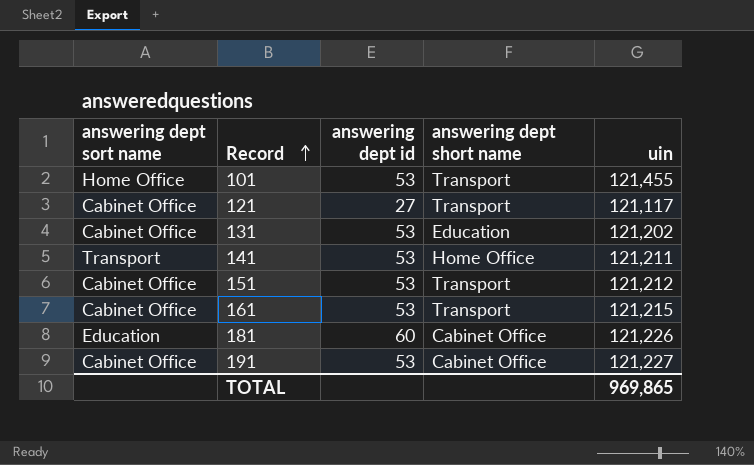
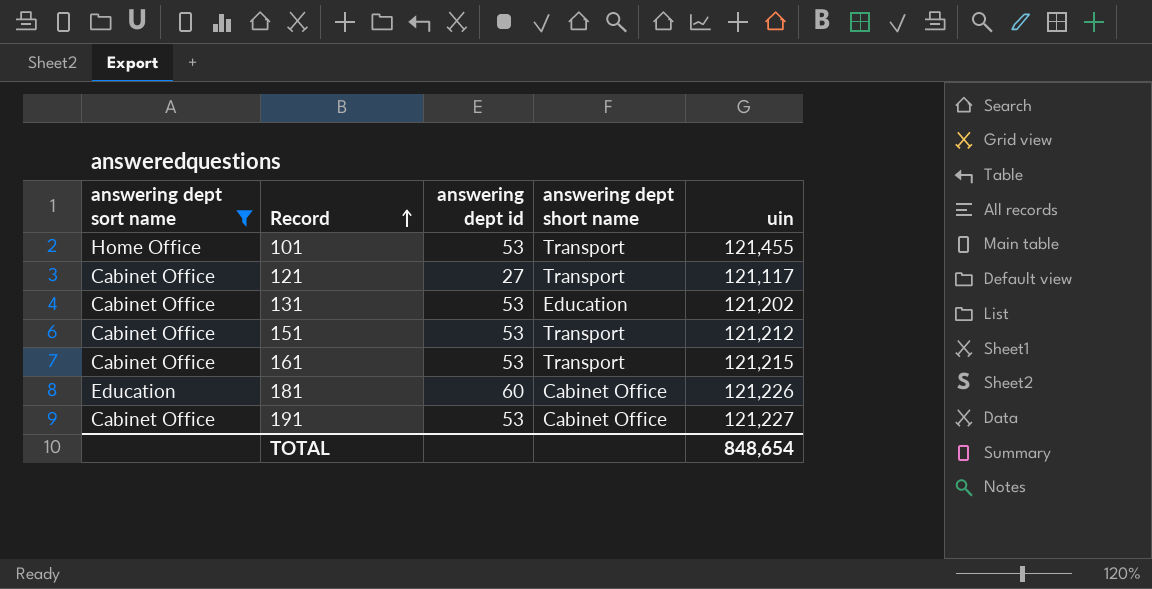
filter: none -> answering dept sort name != Transport
TOTAL | uin: 969,865 -> 848,654

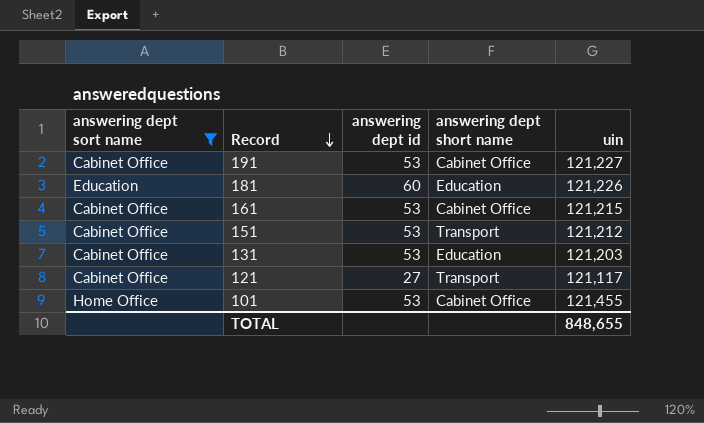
row order: Record ascending -> Record descending
181 | answering dept short name: Cabinet Office -> Education
161 | answering dept short name: Transport -> Cabinet Office
131 | uin: 121,202 -> 121,203
101 | answering dept short name: Transport -> Cabinet Office
TOTAL | uin: 848,654 -> 848,655

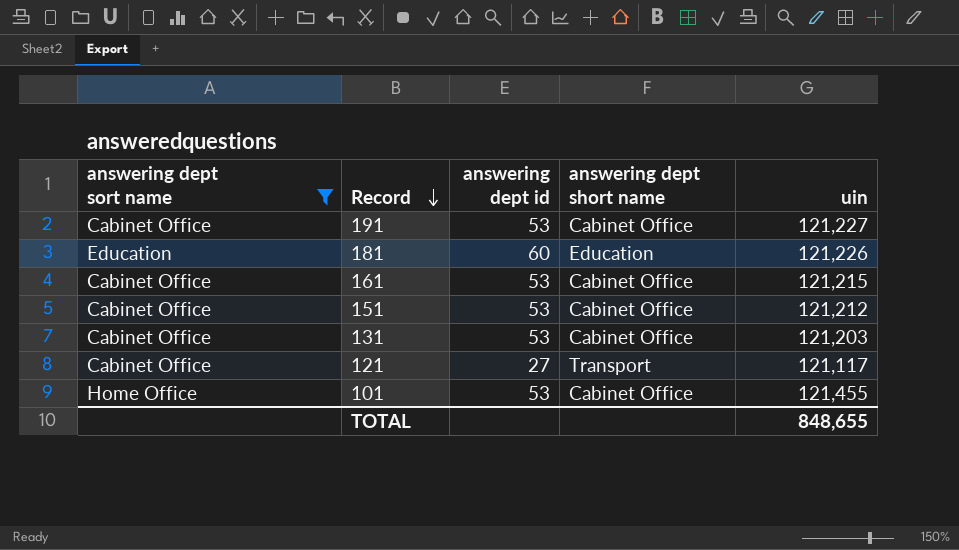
151 | answering dept short name: Transport -> Cabinet Office
131 | answering dept short name: Education -> Cabinet Office

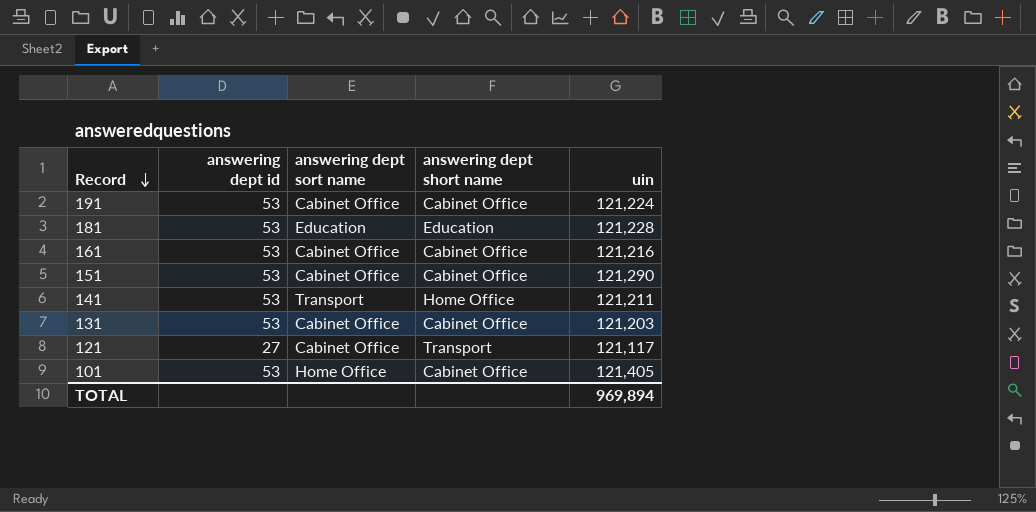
filter: answering dept sort name != Transport -> none
column answering dept sort name | position: 1 -> 3
191 | uin: 121,227 -> 121,224
181 | answering dept id: 60 -> 53
181 | uin: 121,226 -> 121,228
161 | uin: 121,215 -> 121,216
151 | uin: 121,212 -> 121,290
101 | uin: 121,455 -> 121,405
TOTAL | uin: 848,655 -> 969,894

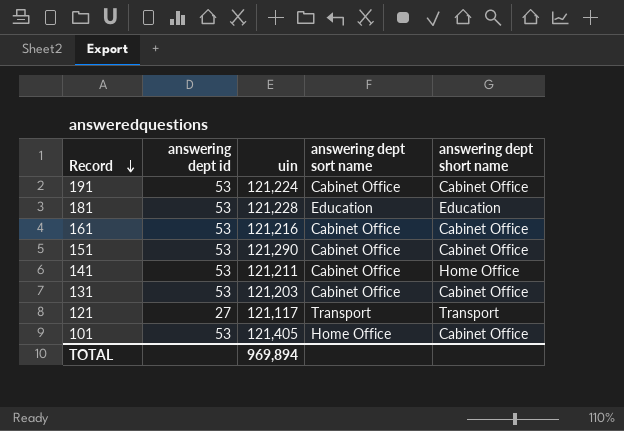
column uin | position: 5 -> 3
141 | answering dept sort name: Transport -> Cabinet Office
121 | answering dept sort name: Cabinet Office -> Transport

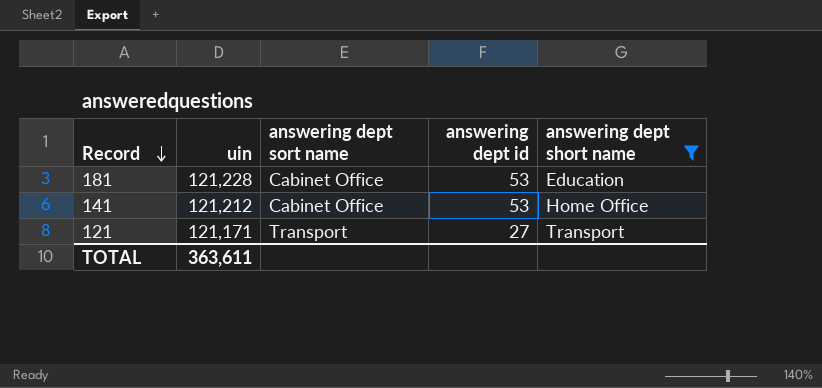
filter: none -> answering dept short name != Cabinet Office
column answering dept id | position: 2 -> 4
181 | answering dept sort name: Education -> Cabinet Office
141 | uin: 121,211 -> 121,212
121 | uin: 121,117 -> 121,171
TOTAL | uin: 969,894 -> 363,611

